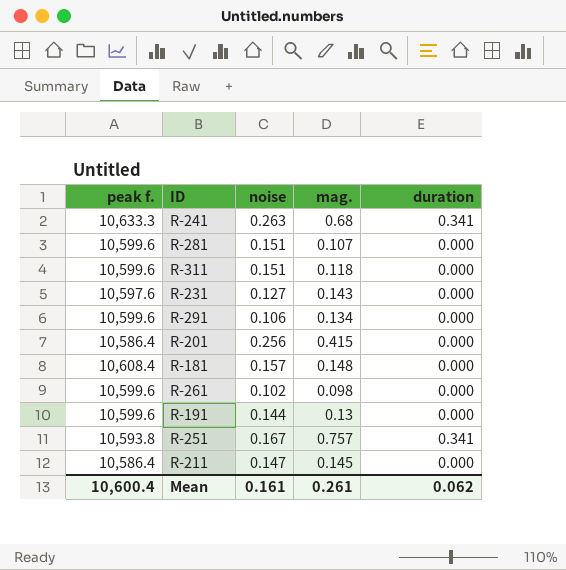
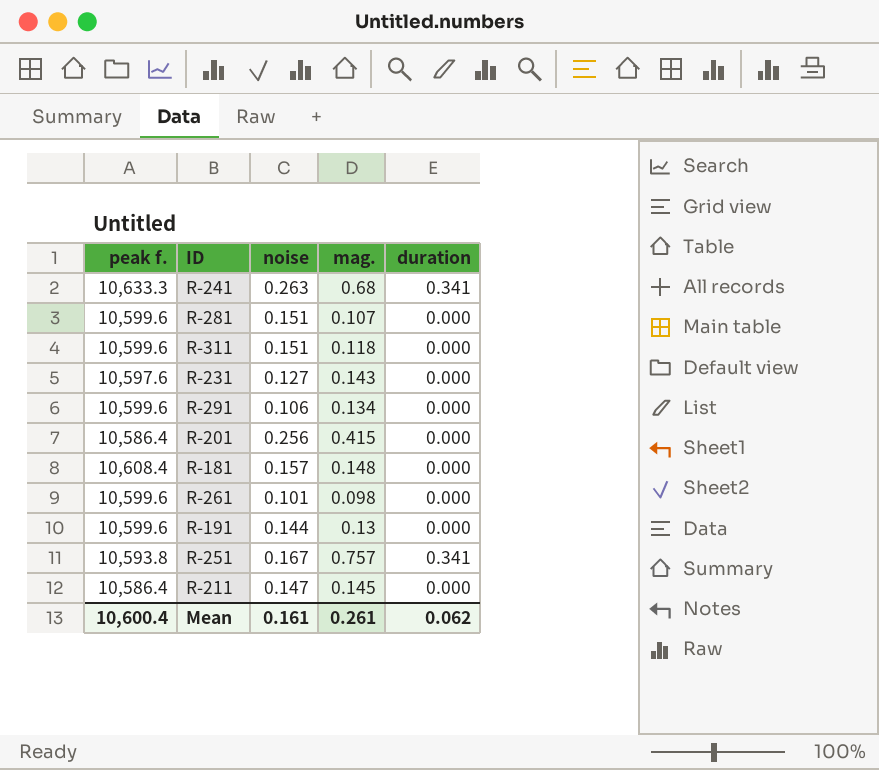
R-261 | noise: 0.102 -> 0.101

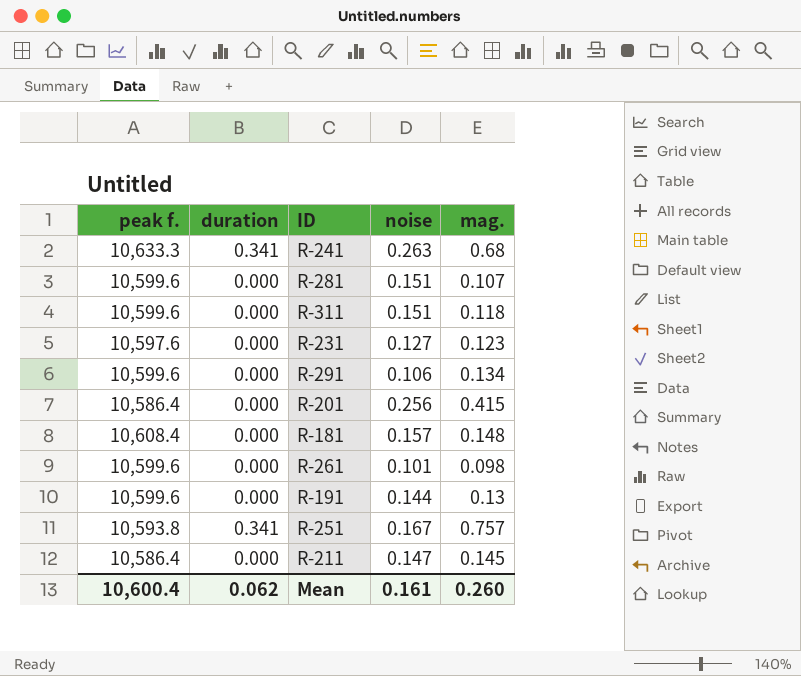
column duration | position: 5 -> 2
R-231 | mag.: 0.143 -> 0.123
Mean | mag.: 0.261 -> 0.260

